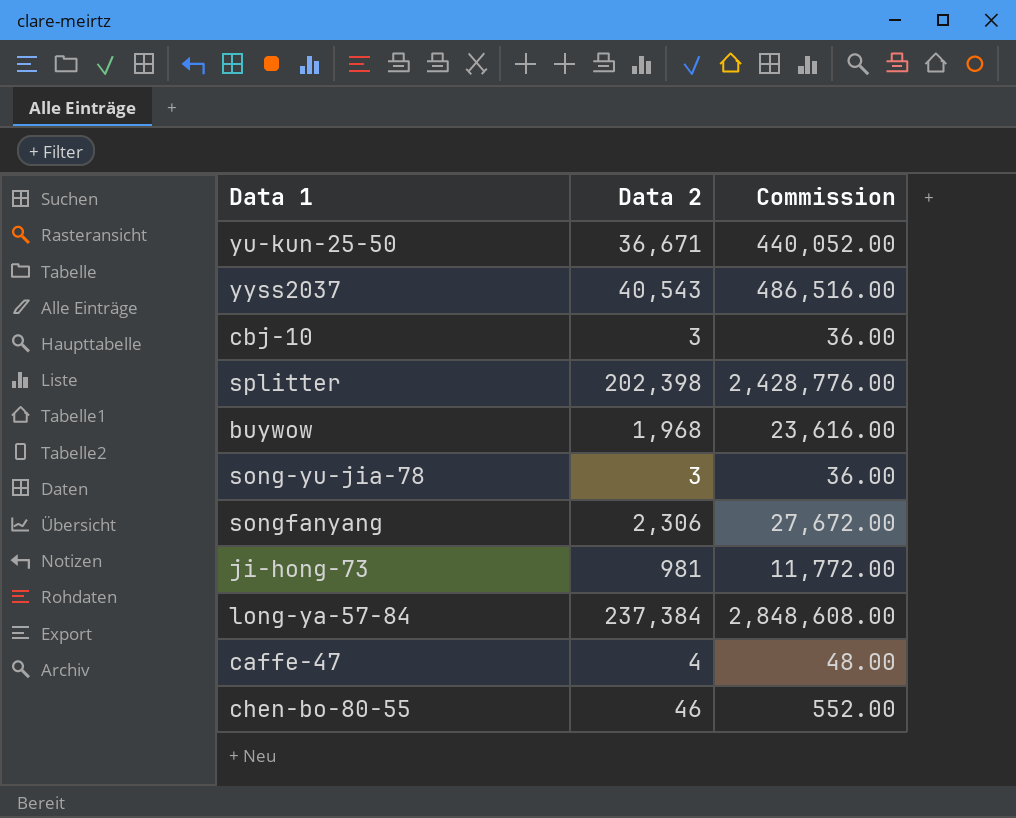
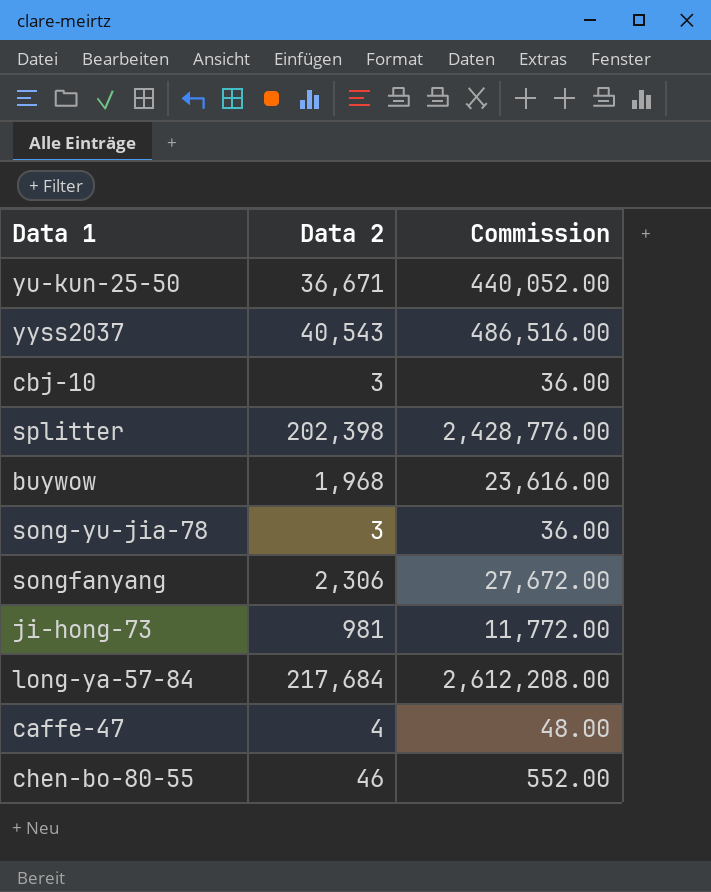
long-ya-57-84 | Data 2: 237,384 -> 217,684
long-ya-57-84 | Commission: 2,848,608.00 -> 2,612,208.00

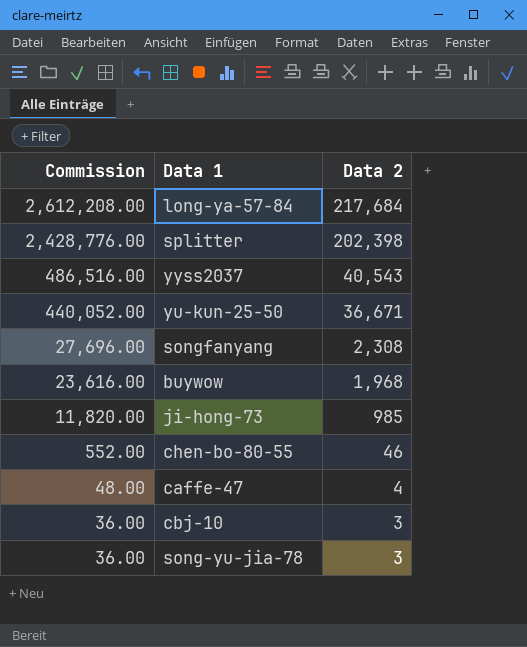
row order: none -> Commission descending
column Commission | position: 3 -> 1
songfanyang | Commission: 27,672.00 -> 27,696.00
songfanyang | Data 2: 2,306 -> 2,308
ji-hong-73 | Commission: 11,772.00 -> 11,820.00
ji-hong-73 | Data 2: 981 -> 985

